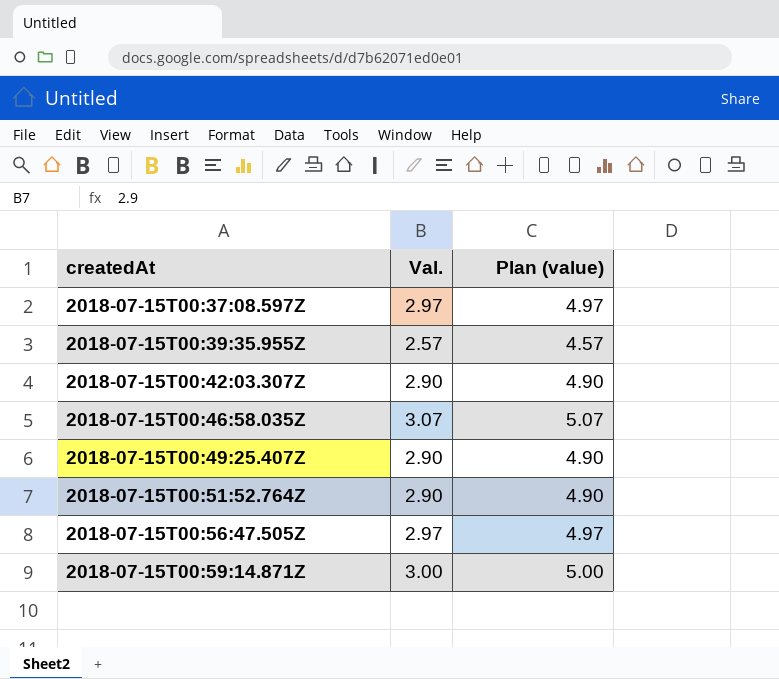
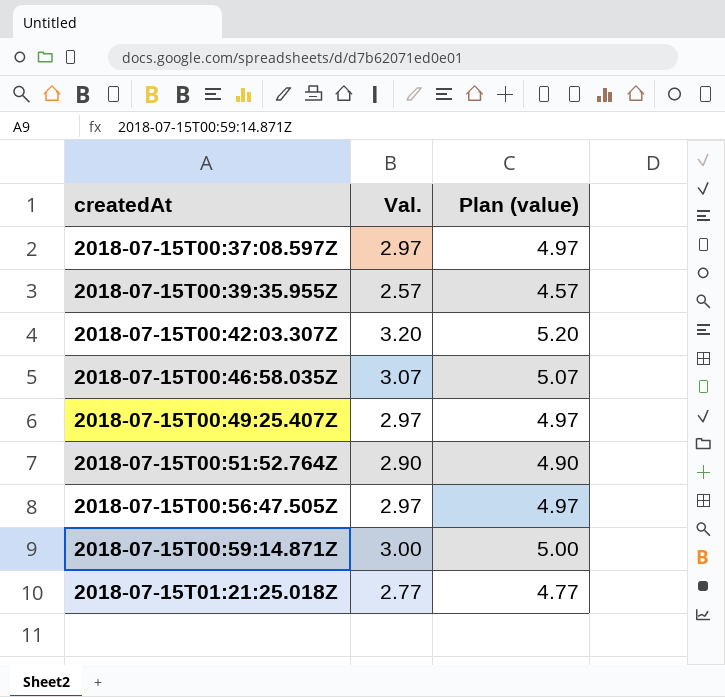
2018-07-15T00:42:03.307Z | Val.: 2.90 -> 3.20
2018-07-15T00:42:03.307Z | Plan (value): 4.90 -> 5.20
2018-07-15T00:49:25.407Z | Val.: 2.90 -> 2.97
2018-07-15T00:49:25.407Z | Plan (value): 4.90 -> 4.97
row 2018-07-15T01:21:25.018Z: none -> 2.77 | 4.77

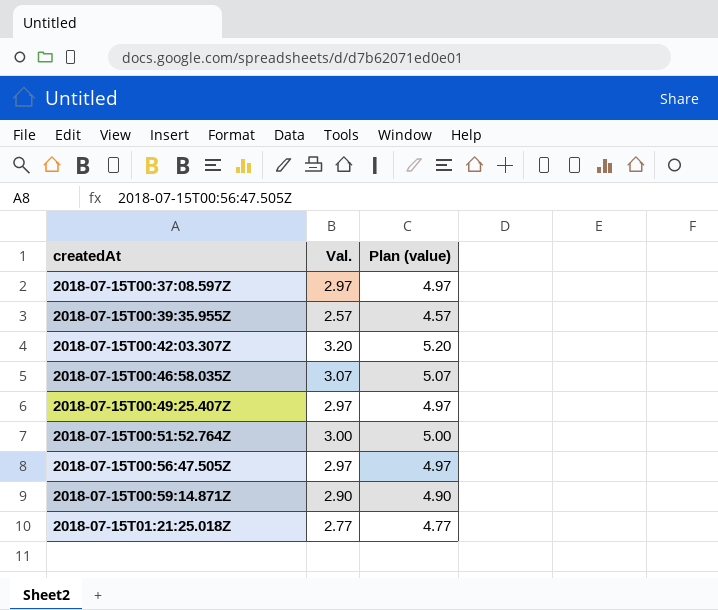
2018-07-15T00:51:52.764Z | Val.: 2.90 -> 3.00
2018-07-15T00:51:52.764Z | Plan (value): 4.90 -> 5.00
2018-07-15T00:59:14.871Z | Val.: 3.00 -> 2.90
2018-07-15T00:59:14.871Z | Plan (value): 5.00 -> 4.90

